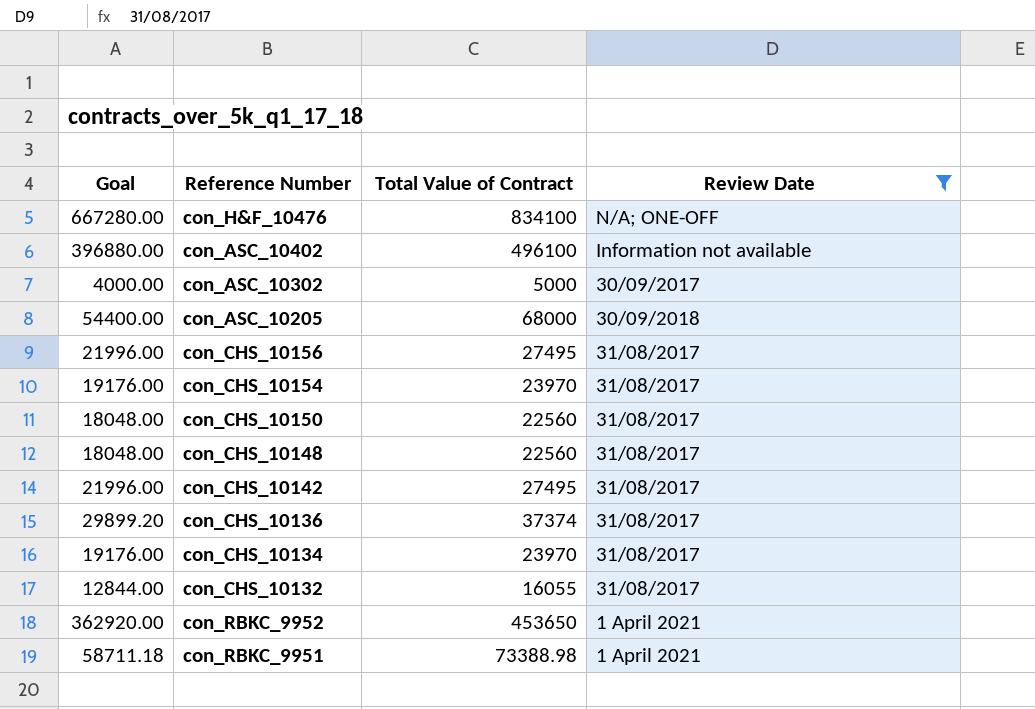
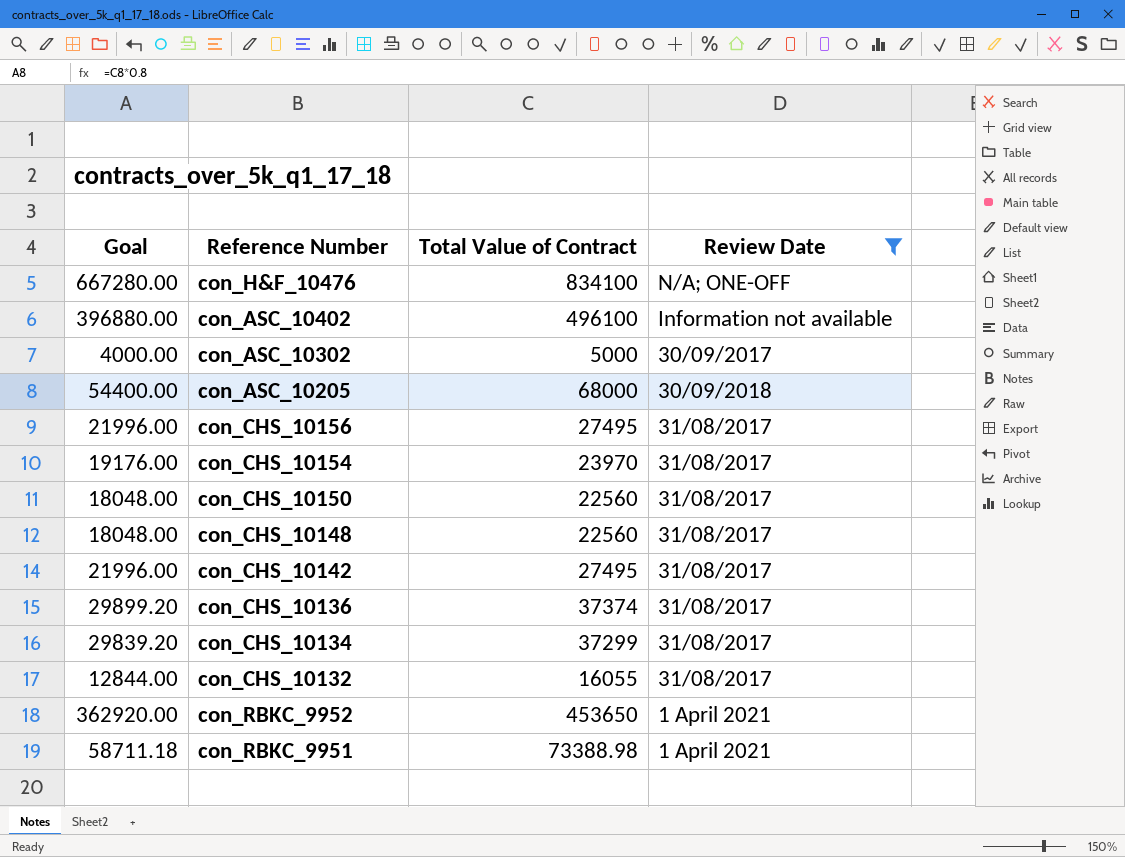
con_CHS_10134 | Goal: 19176.00 -> 29839.20
con_CHS_10134 | Total Value of Contract: 23970 -> 37299

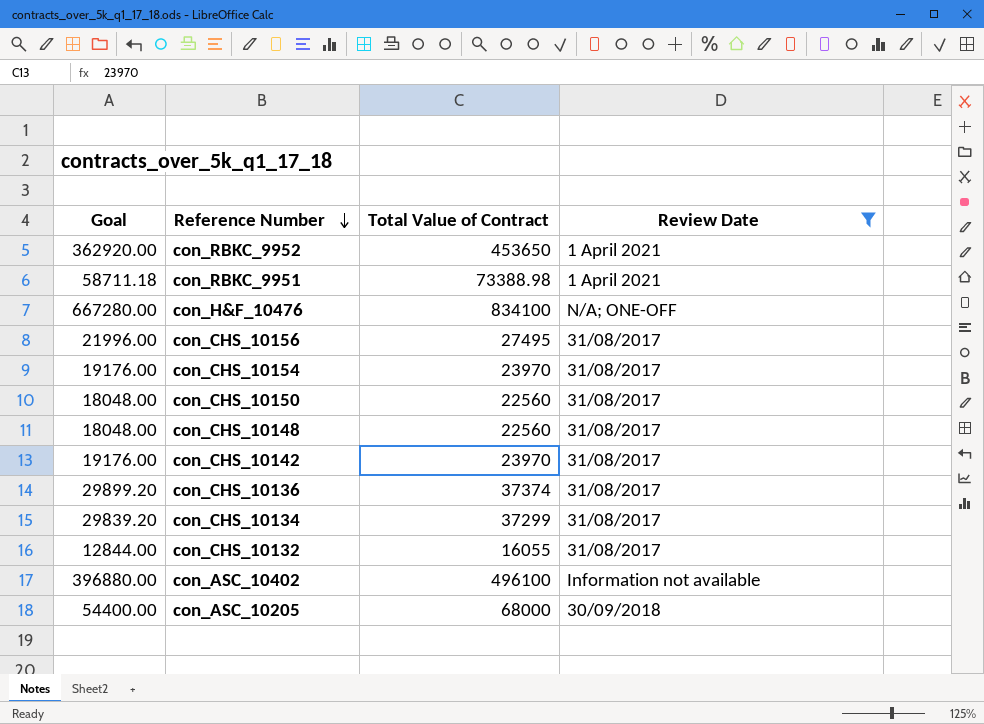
row order: none -> Reference Number descending
row con_ASC_10302: 4000.00 | 5000 | 30/09/2017 -> none
con_CHS_10142 | Goal: 21996.00 -> 19176.00
con_CHS_10142 | Total Value of Contract: 27495 -> 23970

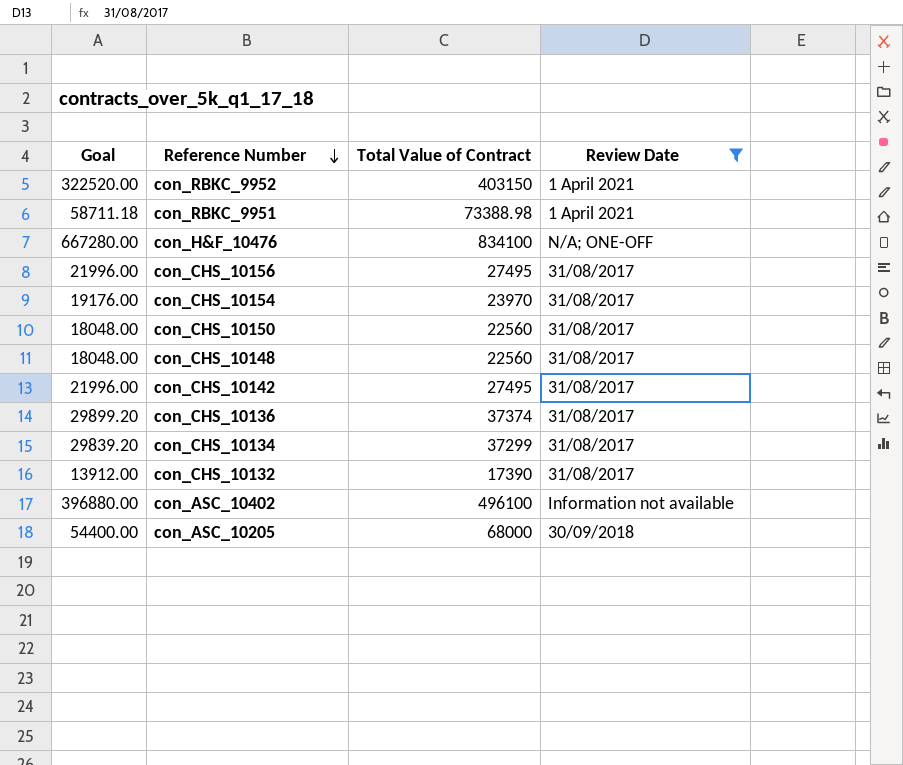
con_RBKC_9952 | Goal: 362920.00 -> 322520.00
con_RBKC_9952 | Total Value of Contract: 453650 -> 403150
con_CHS_10142 | Goal: 19176.00 -> 21996.00
con_CHS_10142 | Total Value of Contract: 23970 -> 27495
con_CHS_10132 | Goal: 12844.00 -> 13912.00
con_CHS_10132 | Total Value of Contract: 16055 -> 17390

